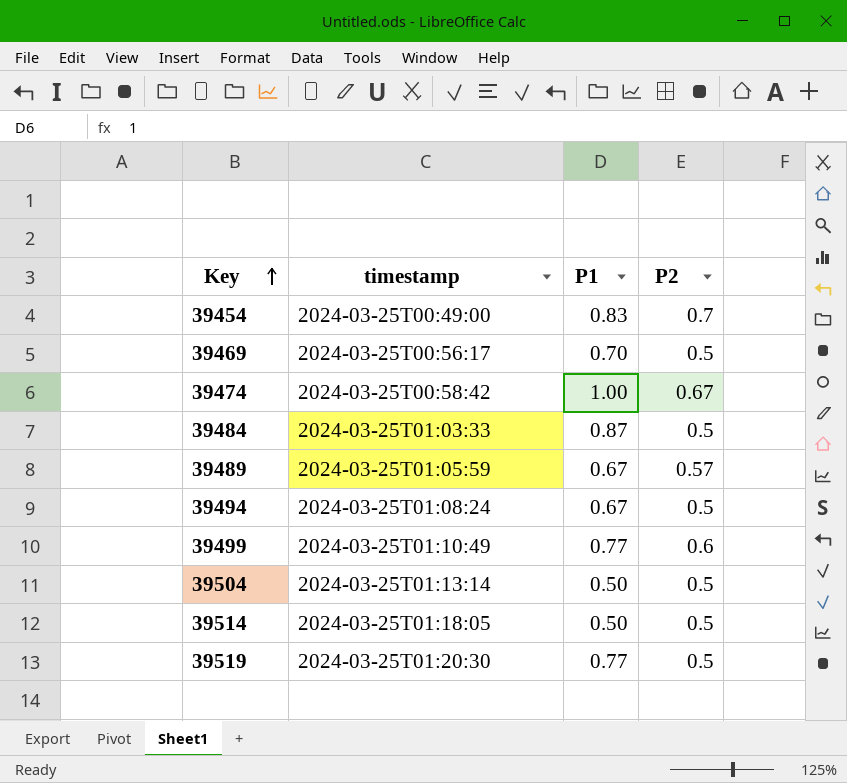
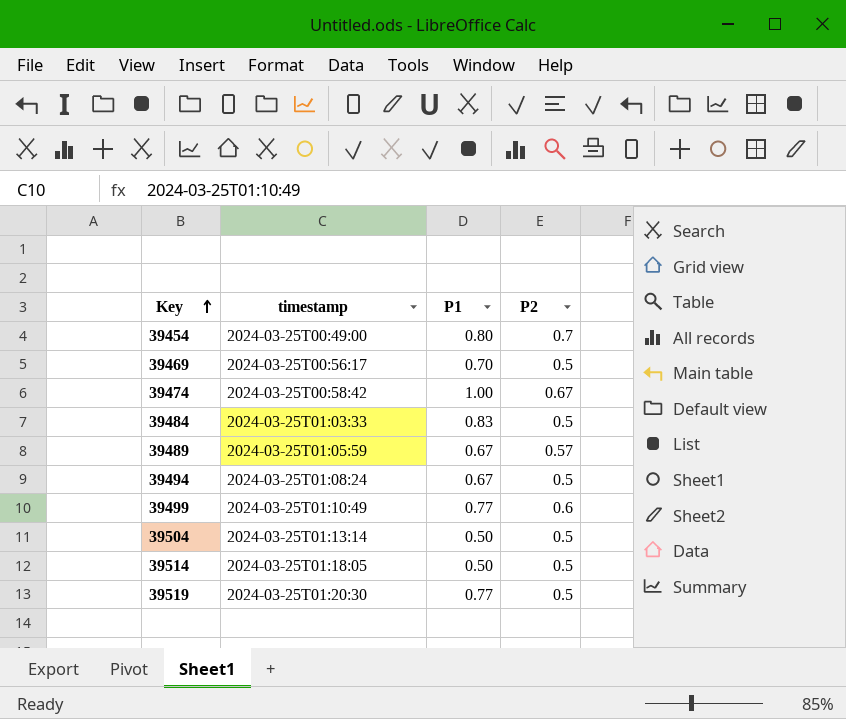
39454 | P1: 0.83 -> 0.80
39484 | P1: 0.87 -> 0.83

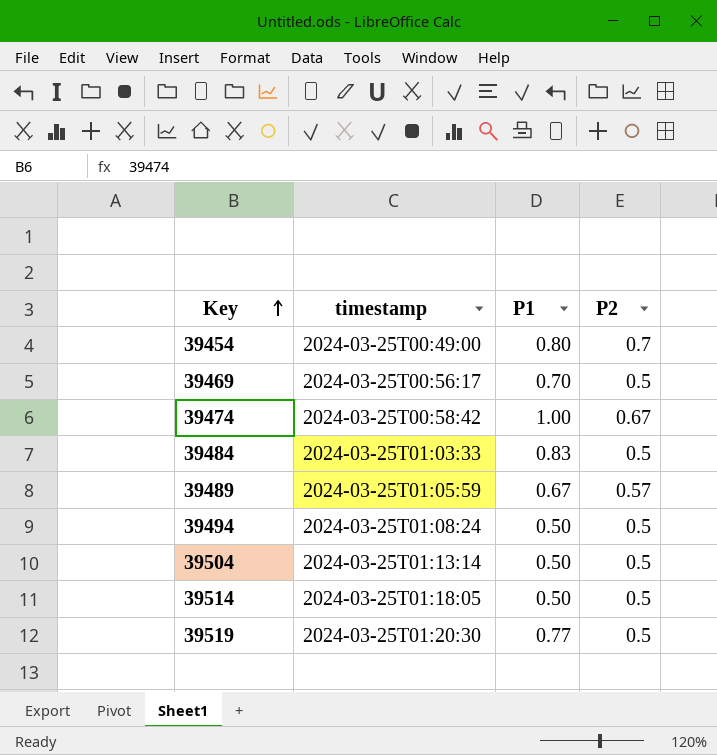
row 39499: 2024-03-25T01:10:49 | 0.77 | 0.6 -> none
39494 | P1: 0.67 -> 0.50

